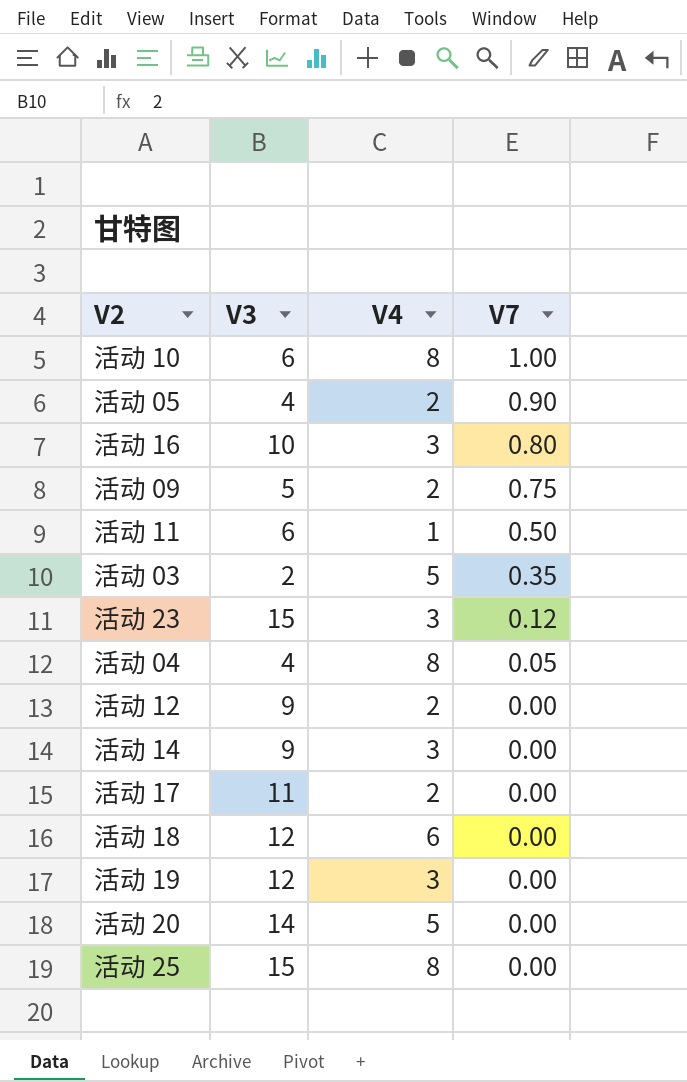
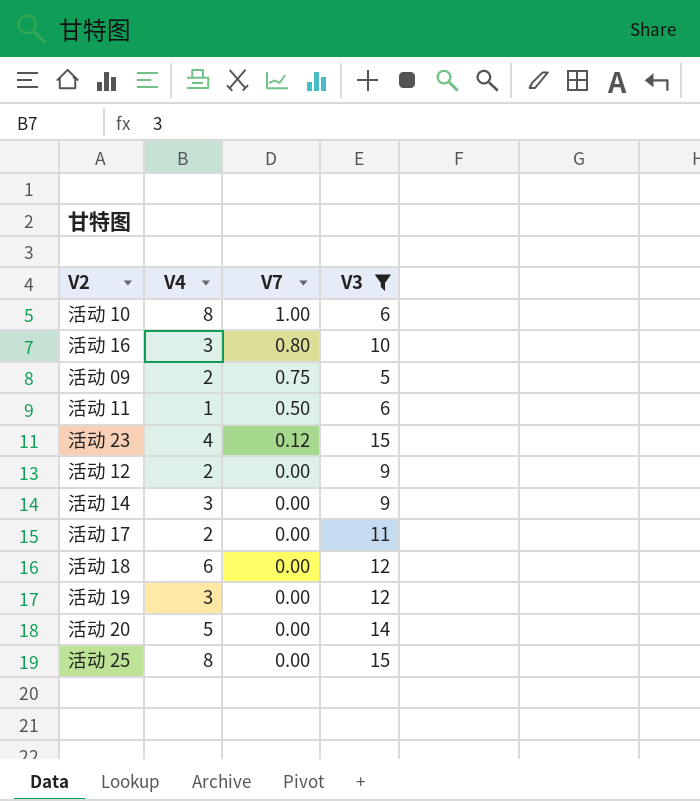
filter: none -> V3 >= 5
column V3 | position: 2 -> 4
活动 23 | V4: 3 -> 4

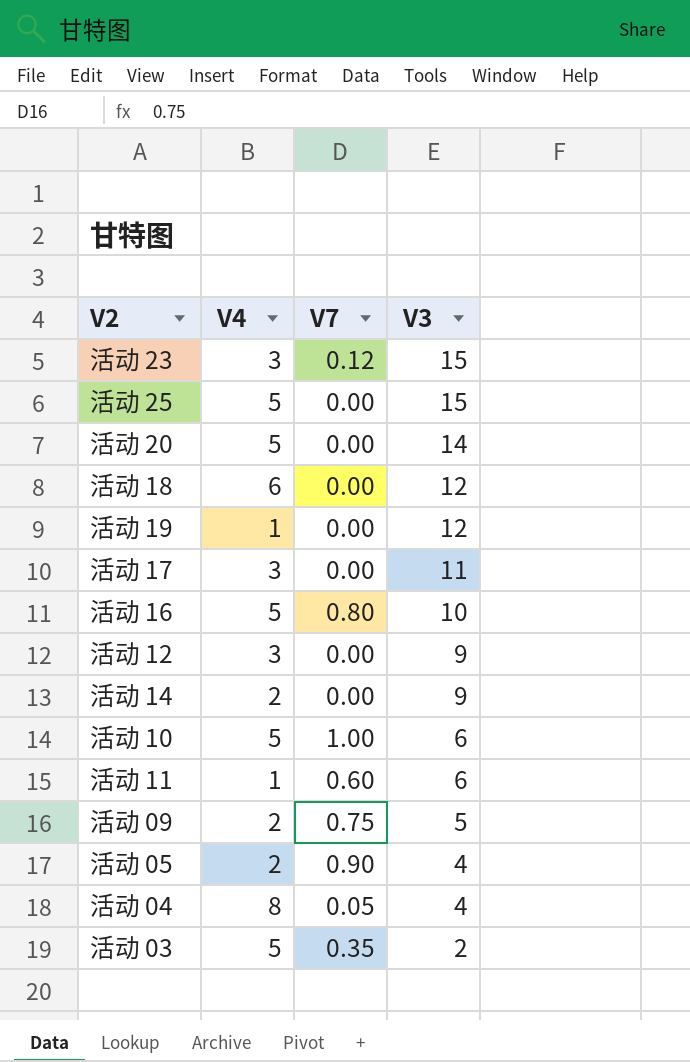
filter: V3 >= 5 -> none
row order: V7 descending -> V3 descending
活动 23 | V4: 4 -> 3
活动 25 | V4: 8 -> 5
活动 19 | V4: 3 -> 1
活动 17 | V4: 2 -> 3
活动 16 | V4: 3 -> 5
活动 12 | V4: 2 -> 3
活动 14 | V4: 3 -> 2
活动 10 | V4: 8 -> 5
活动 11 | V7: 0.50 -> 0.60

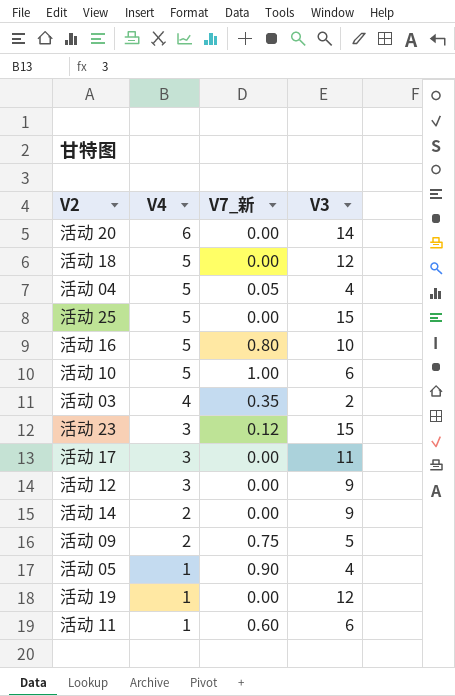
row order: V3 descending -> V4 descending
column name: V7 -> V7_新
活动 20 | V4: 5 -> 6
活动 18 | V4: 6 -> 5
活动 04 | V4: 8 -> 5
活动 03 | V4: 5 -> 4
活动 05 | V4: 2 -> 1

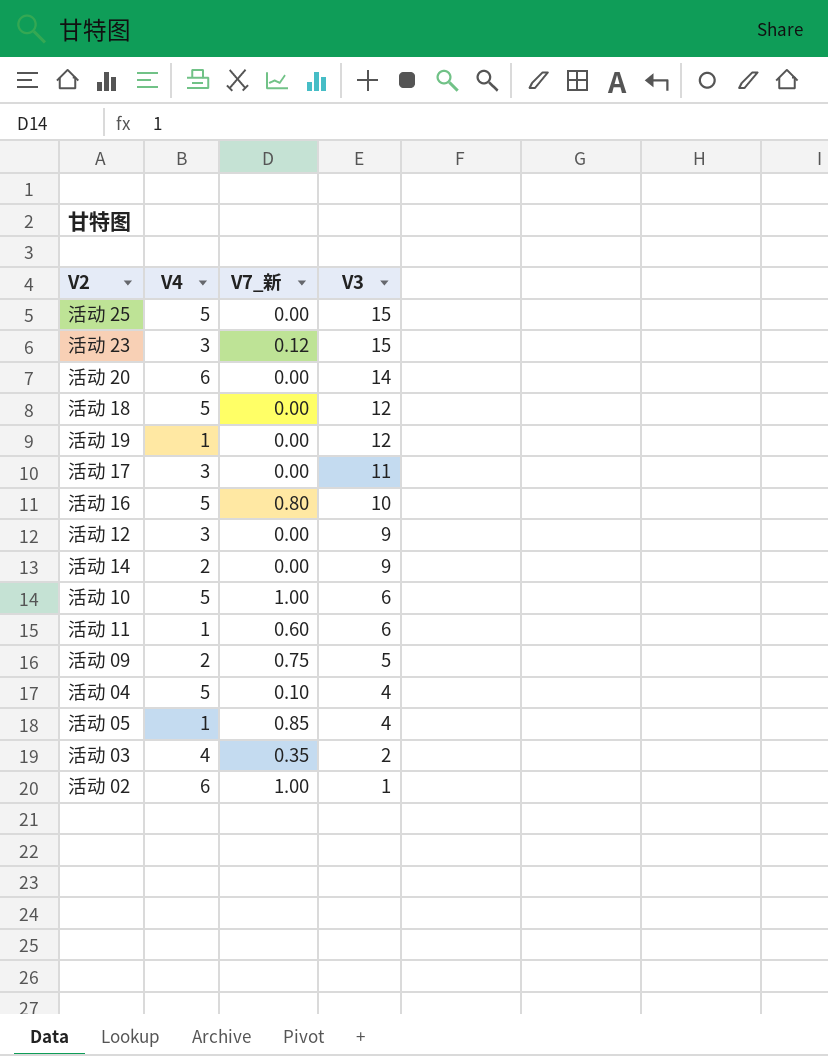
row order: V4 descending -> V3 descending
活动 04 | V7_新: 0.05 -> 0.10
活动 05 | V7_新: 0.90 -> 0.85
row 活动 02: none -> 6 | 1.00 | 1

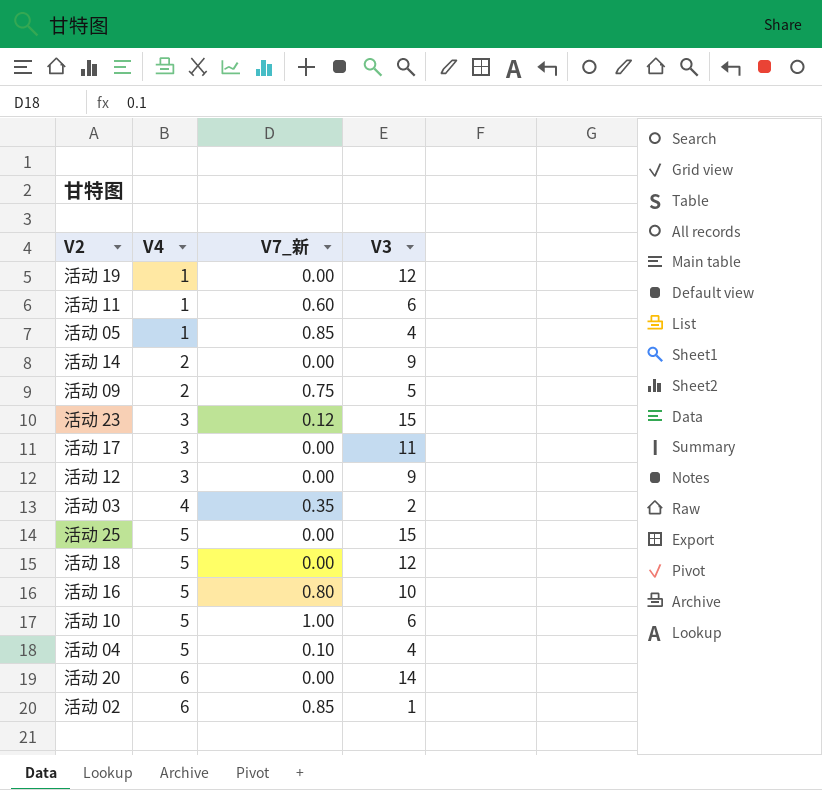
row order: V3 descending -> V4 ascending
活动 02 | V7_新: 1.00 -> 0.85

